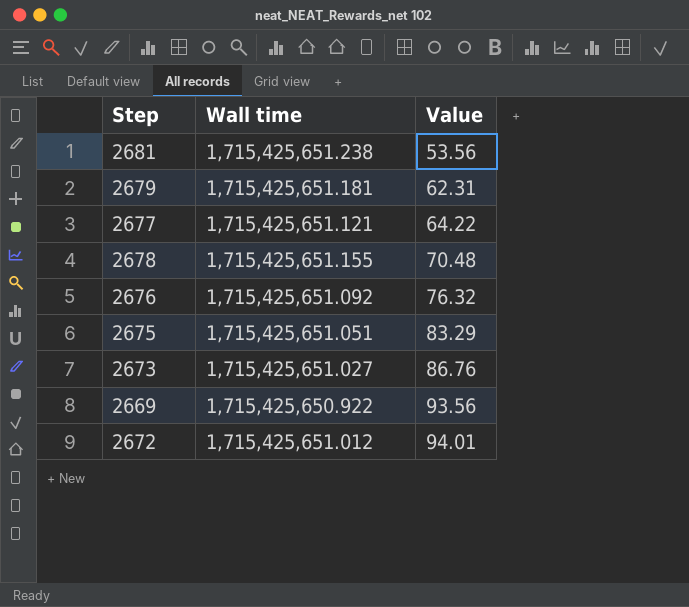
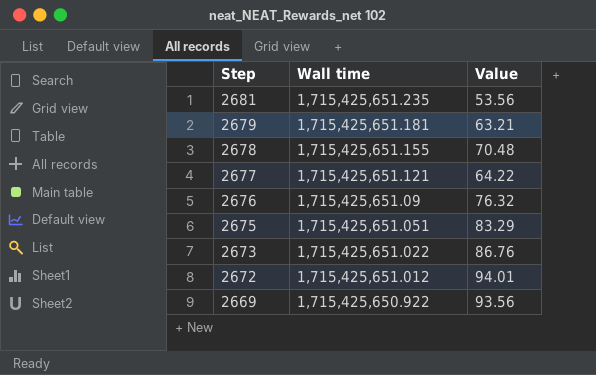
row order: Value ascending -> Step descending
2681 | Wall time: 1,715,425,651.238 -> 1,715,425,651.235
2679 | Value: 62.31 -> 63.21
2676 | Wall time: 1,715,425,651.092 -> 1,715,425,651.09
2673 | Wall time: 1,715,425,651.027 -> 1,715,425,651.022

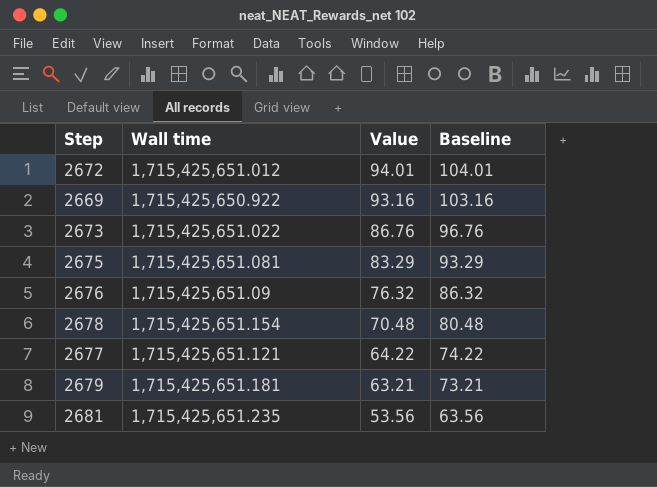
row order: Step descending -> Value descending
column Baseline | formula: none -> [Value] + 10
2669 | Value: 93.56 -> 93.16
2675 | Wall time: 1,715,425,651.051 -> 1,715,425,651.081
2678 | Wall time: 1,715,425,651.155 -> 1,715,425,651.154

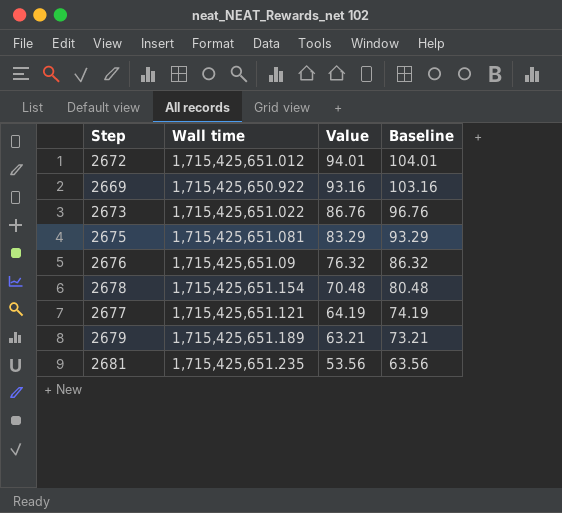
2677 | Value: 64.22 -> 64.19
2677 | Baseline: 74.22 -> 74.19
2679 | Wall time: 1,715,425,651.181 -> 1,715,425,651.189

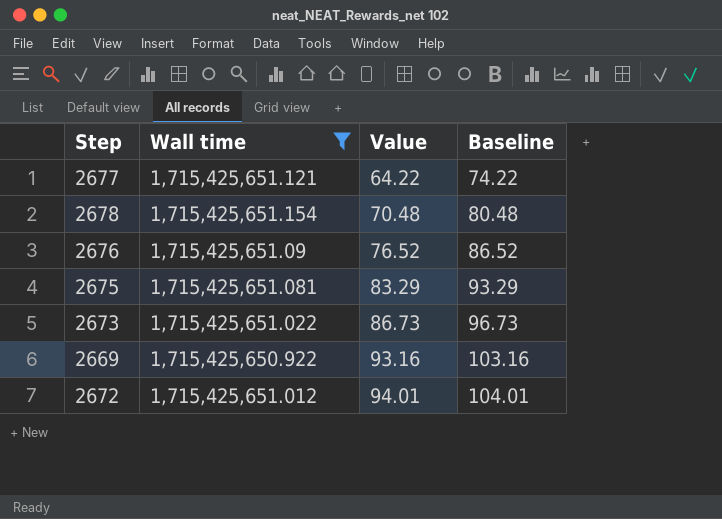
filter: none -> Wall time <= 1,715,425,651.154
row order: Value descending -> Value ascending
2677 | Value: 64.19 -> 64.22
2677 | Baseline: 74.19 -> 74.22
2676 | Value: 76.32 -> 76.52
2676 | Baseline: 86.32 -> 86.52
2673 | Value: 86.76 -> 86.73
2673 | Baseline: 96.76 -> 96.73

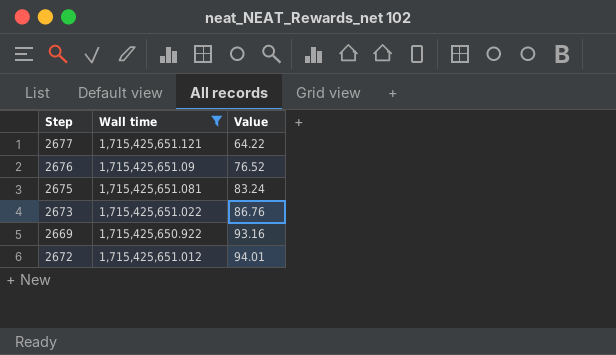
column Baseline | formula: [Value] + 10 -> none
row 2678: 1,715,425,651.154 | 70.48 | 80.48 -> none
2675 | Value: 83.29 -> 83.24
2673 | Value: 86.73 -> 86.76

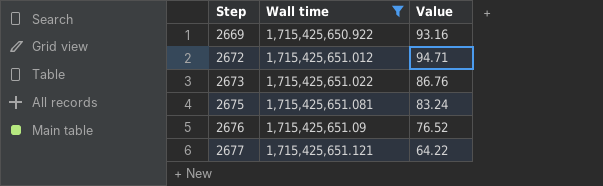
row order: Value ascending -> Step ascending
2672 | Value: 94.01 -> 94.71

